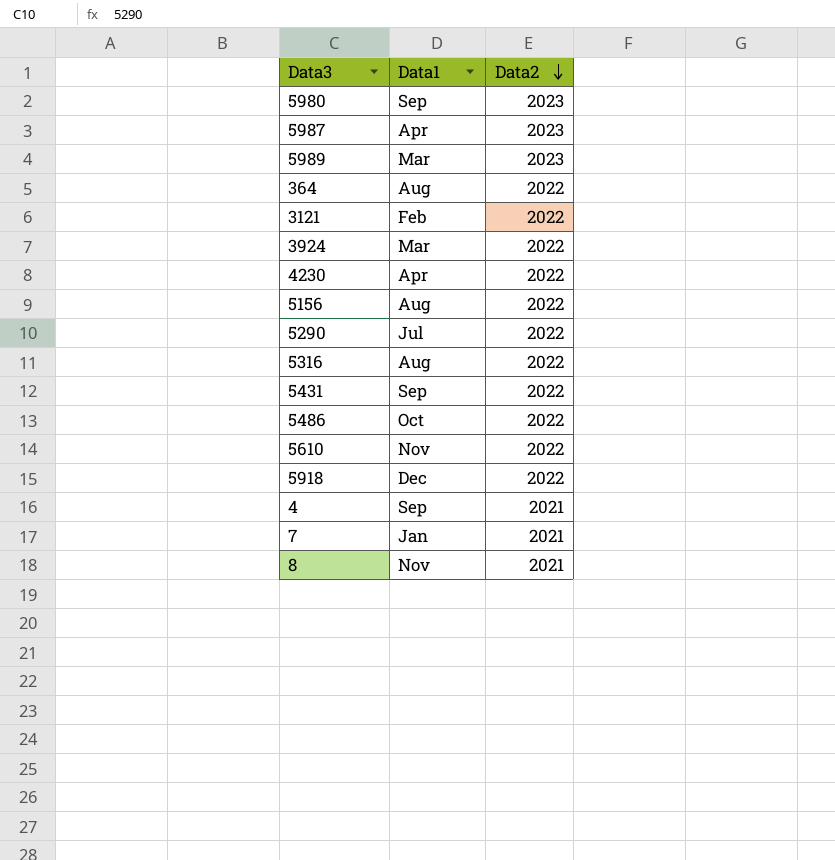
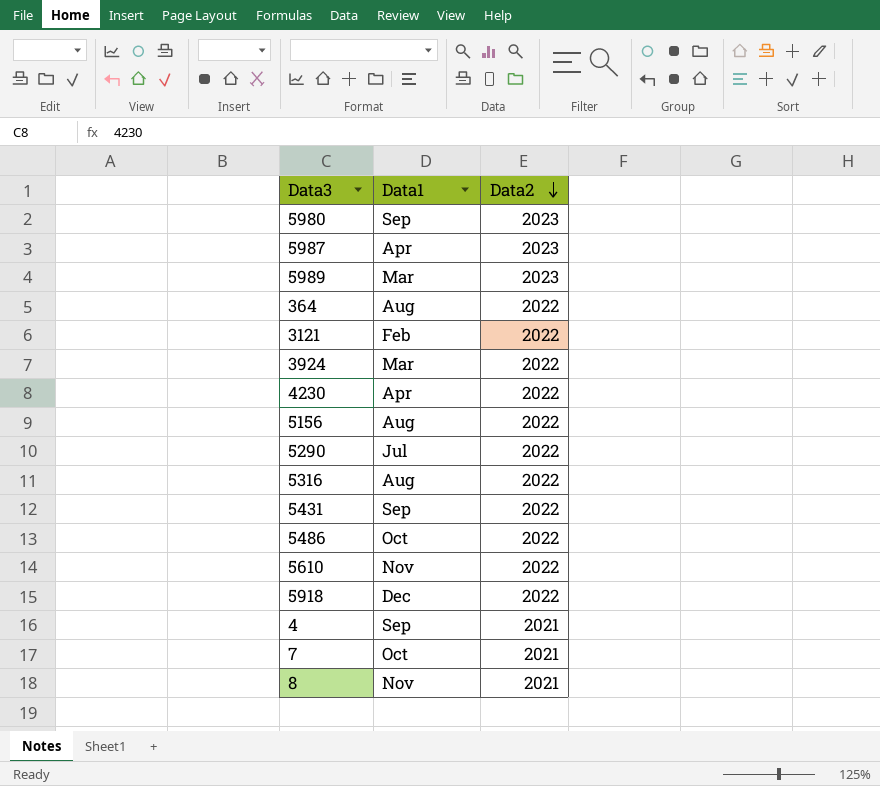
7 | Data1: Jan -> Oct

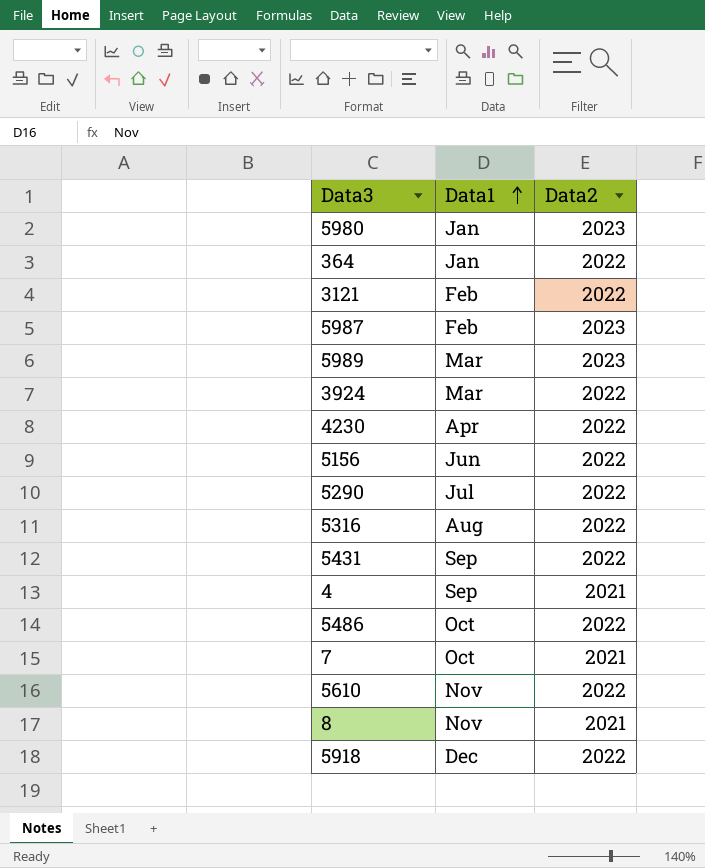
row order: Data2 descending -> Data1 ascending
5980 | Data1: Sep -> Jan
364 | Data1: Aug -> Jan
5987 | Data1: Apr -> Feb
5156 | Data1: Aug -> Jun

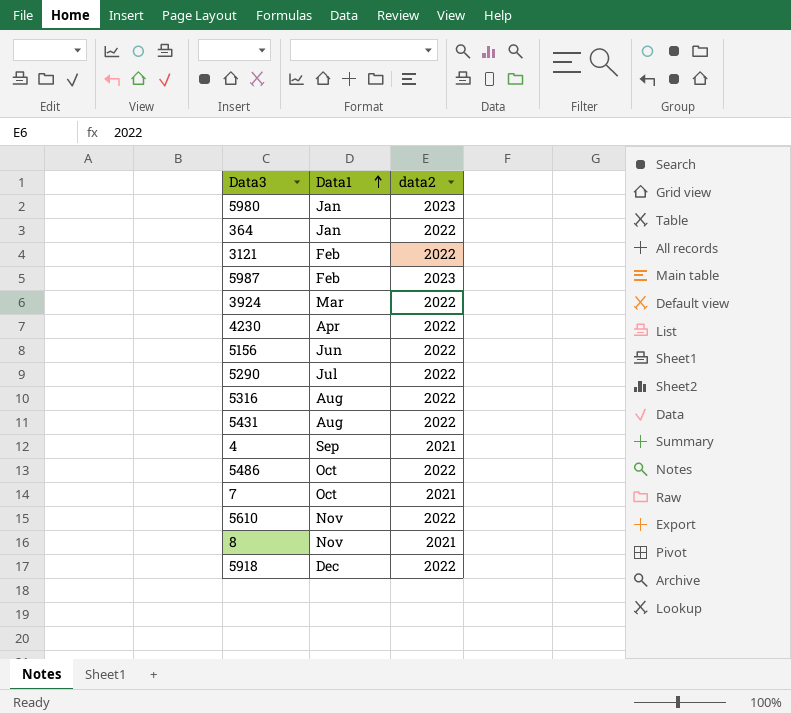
column name: Data2 -> data2
row 5989: Mar | 2023 -> none
5431 | Data1: Sep -> Aug

